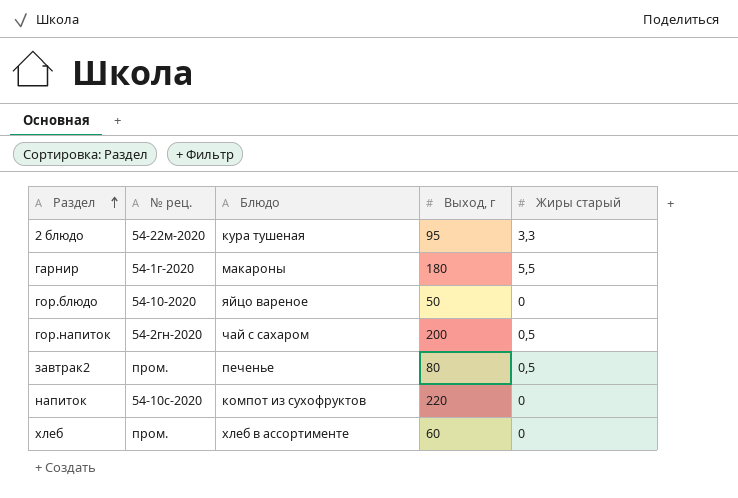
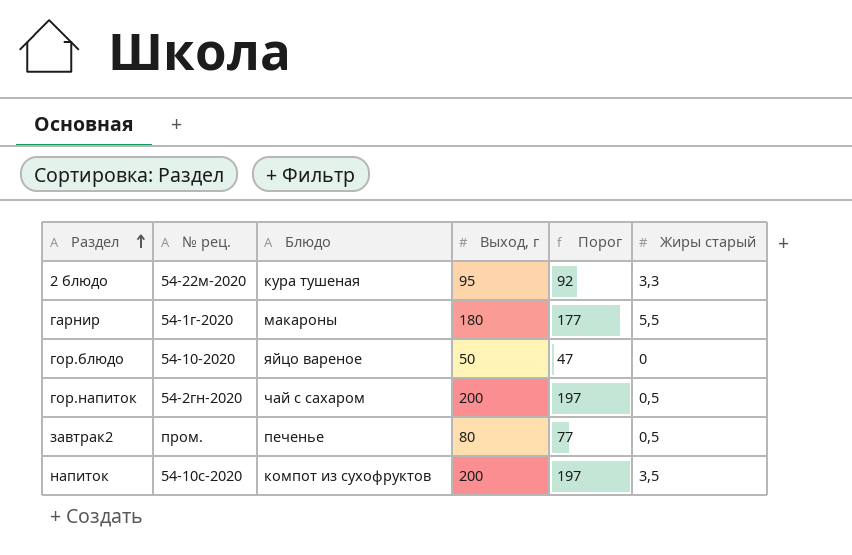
column Порог | formula: none -> [Выход, г] - 3
row хлеб: пром. | хлеб в ассортименте | 60 | 0 -> none
напиток | Выход, г: 220 -> 200
напиток | Жиры старый: 0 -> 3,5

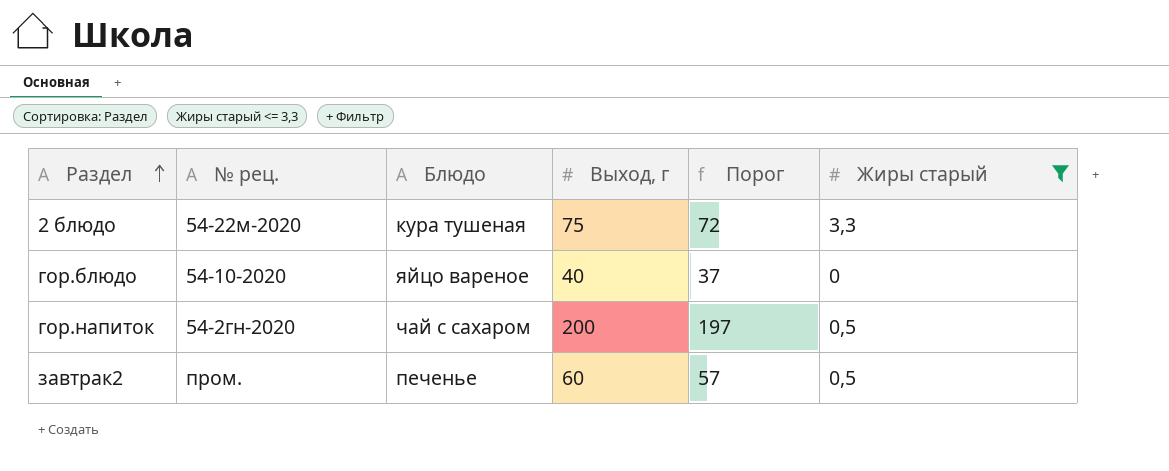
filter: none -> Жиры старый <= 3,3
2 блюдо | Выход, г: 95 -> 75
2 блюдо | Порог: 92 -> 72
гор.блюдо | Выход, г: 50 -> 40
гор.блюдо | Порог: 47 -> 37
завтрак2 | Выход, г: 80 -> 60
завтрак2 | Порог: 77 -> 57

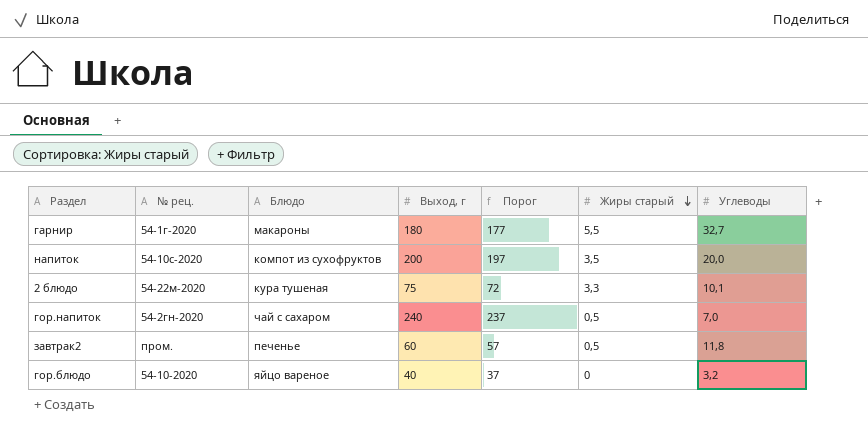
filter: Жиры старый <= 3,3 -> none
row order: Раздел ascending -> Жиры старый descending
column Углеводы | position: none -> 7
гор.напиток | Выход, г: 200 -> 240
гор.напиток | Порог: 197 -> 237

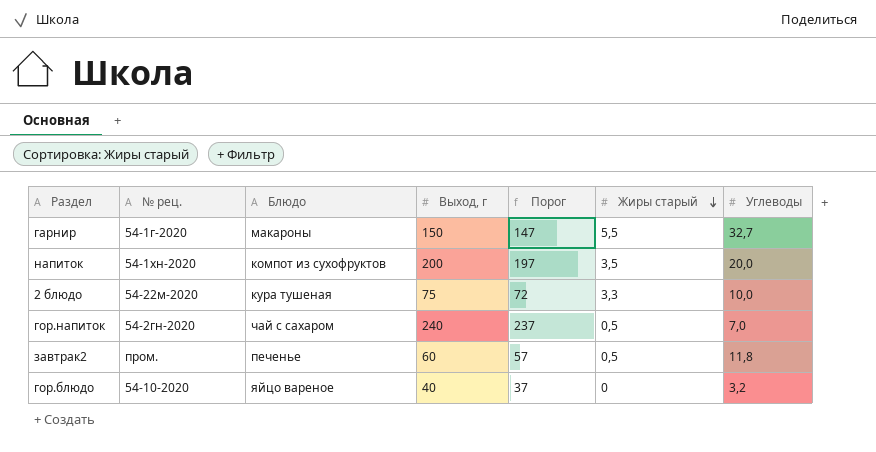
гарнир | Выход, г: 180 -> 150
гарнир | Порог: 177 -> 147
напиток | № рец.: 54-10с-2020 -> 54-1хн-2020
2 блюдо | Углеводы: 10,1 -> 10,0

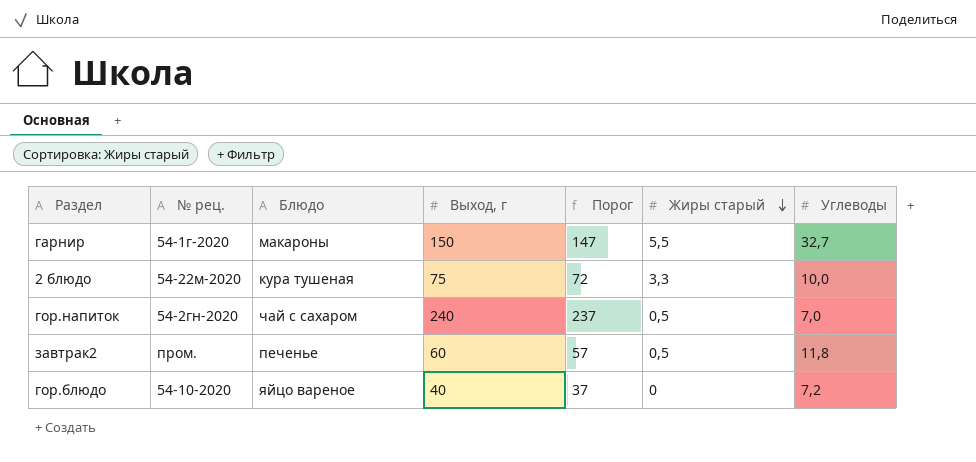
row напиток: 54-1хн-2020 | компот из сухофруктов | 200 | 197 | 3,5 | 20,0 -> none
гор.блюдо | Углеводы: 3,2 -> 7,2

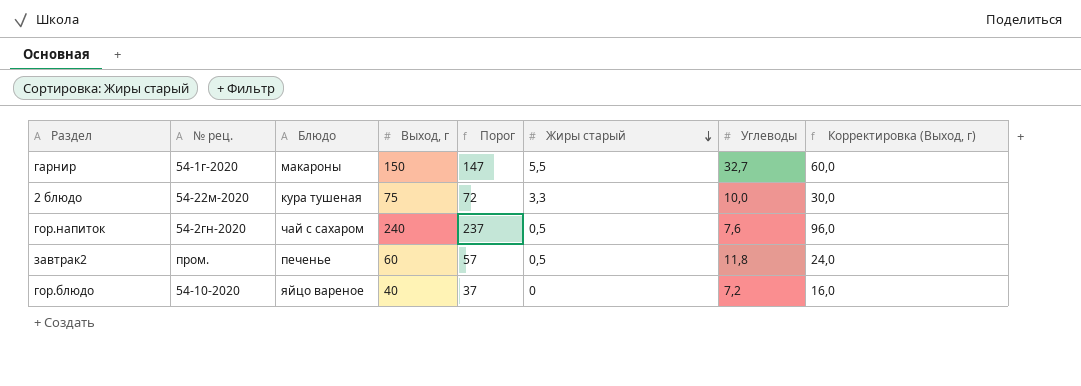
column Корректировка (Выход, г) | formula: none -> [Выход, г] * 0,4
гор.напиток | Углеводы: 7,0 -> 7,6

